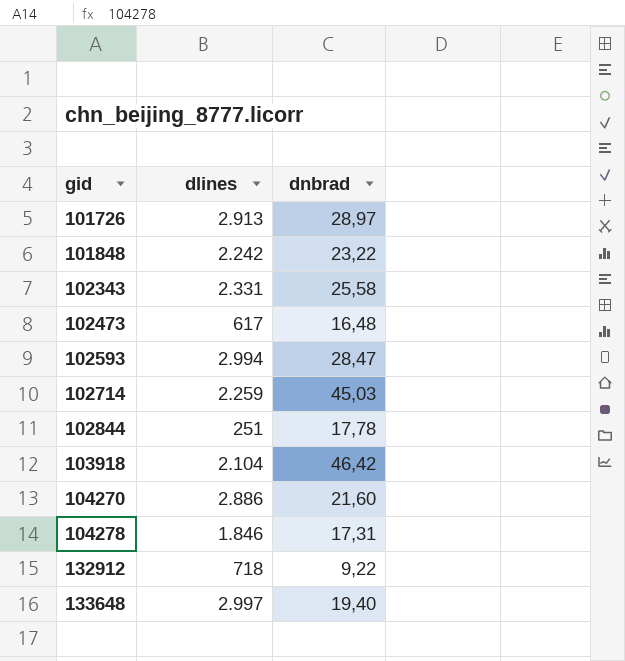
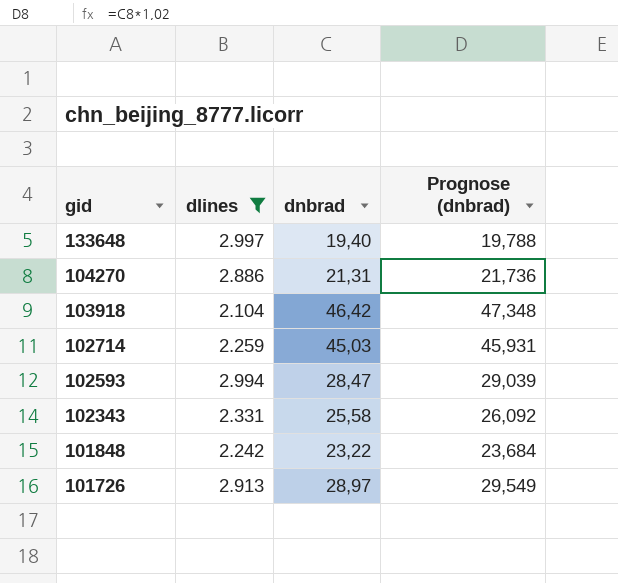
filter: none -> dlines >= 2.104
row order: gid ascending -> gid descending
column Prognose (dnbrad) | formula: none -> [dnbrad] * 1,02
104270 | dnbrad: 21,60 -> 21,31

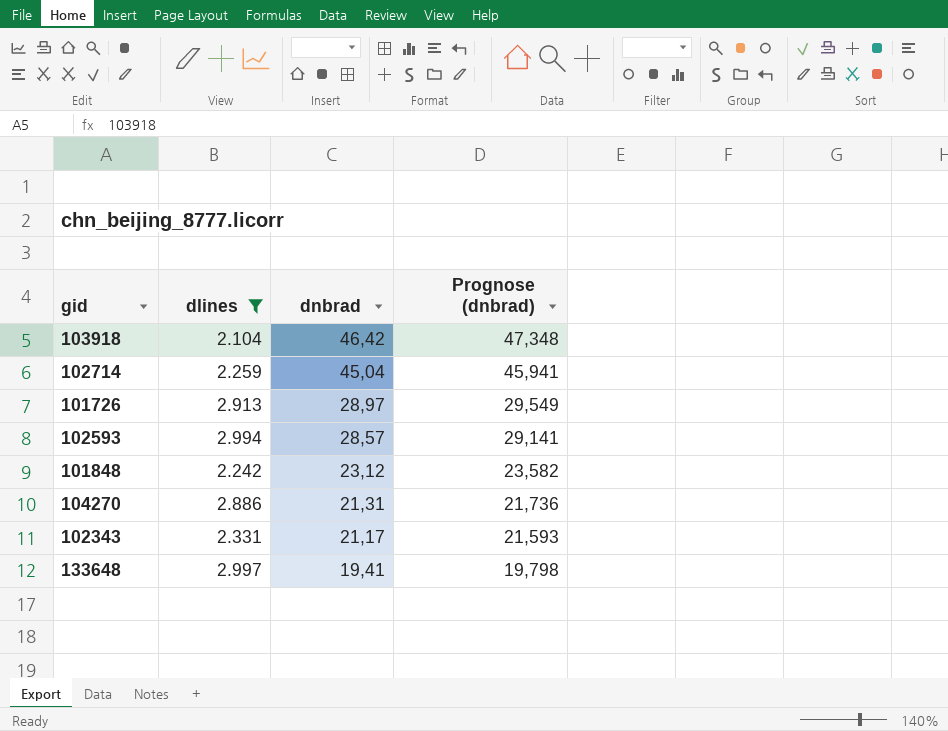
row order: gid descending -> dnbrad descending
102714 | dnbrad: 45,03 -> 45,04
102714 | Prognose (dnbrad): 45,931 -> 45,941
102593 | dnbrad: 28,47 -> 28,57
102593 | Prognose (dnbrad): 29,039 -> 29,141
101848 | dnbrad: 23,22 -> 23,12
101848 | Prognose (dnbrad): 23,684 -> 23,582
102343 | dnbrad: 25,58 -> 21,17
102343 | Prognose (dnbrad): 26,092 -> 21,593
133648 | dnbrad: 19,40 -> 19,41
133648 | Prognose (dnbrad): 19,788 -> 19,798

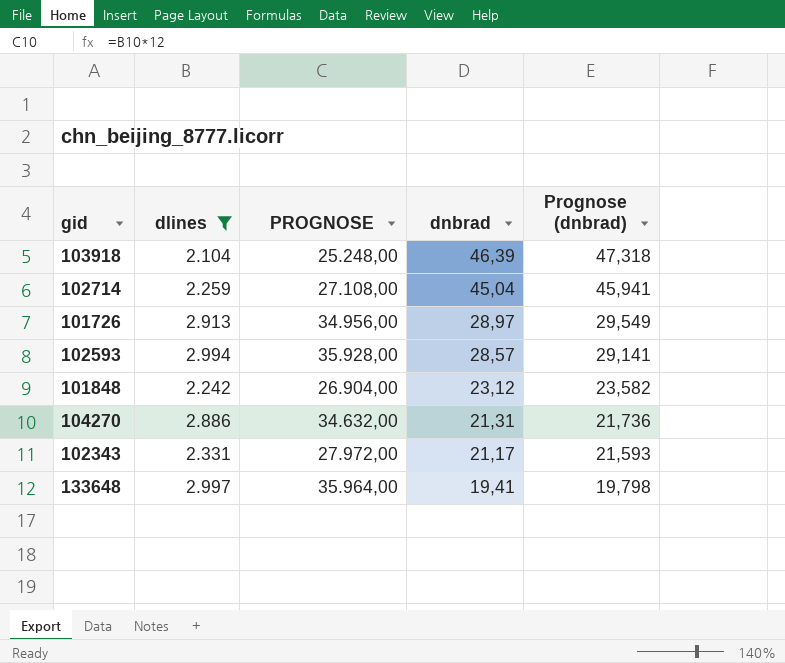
column PROGNOSE | formula: none -> [dlines] * 12
103918 | dnbrad: 46,42 -> 46,39
103918 | Prognose (dnbrad): 47,348 -> 47,318

